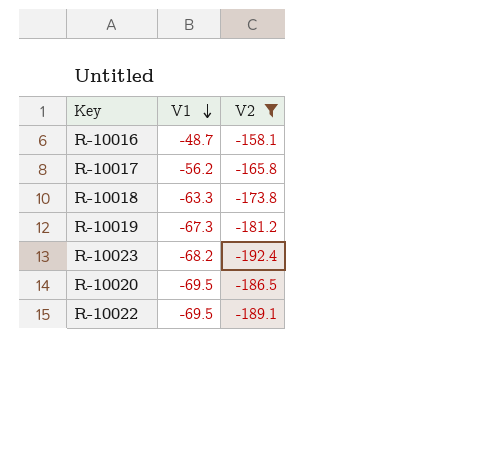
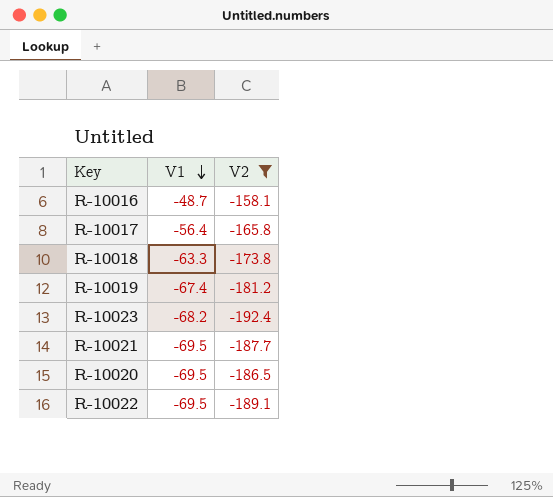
R-10017 | V1: -56.2 -> -56.4
R-10019 | V1: -67.3 -> -67.4
row R-10021: none -> -69.5 | -187.7

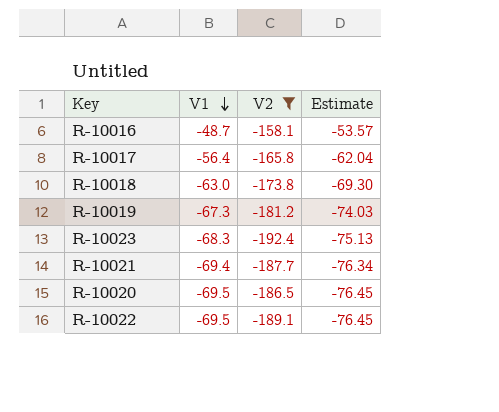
column Estimate | formula: none -> [V1] * 1.1
R-10018 | V1: -63.3 -> -63.0
R-10019 | V1: -67.4 -> -67.3
R-10023 | V1: -68.2 -> -68.3
R-10021 | V1: -69.5 -> -69.4

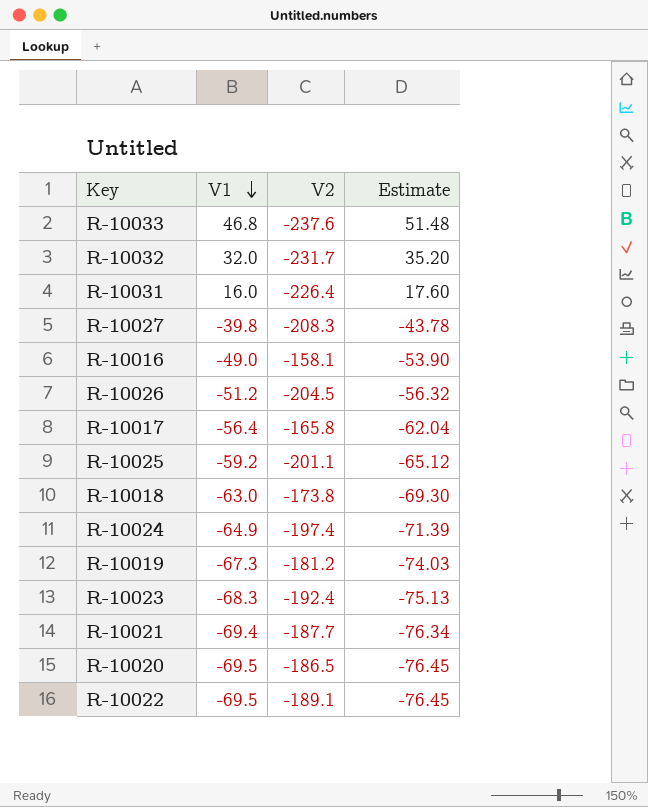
filter: V2 >= -192.4 -> none
R-10016 | V1: -48.7 -> -49.0
R-10016 | Estimate: -53.57 -> -53.90

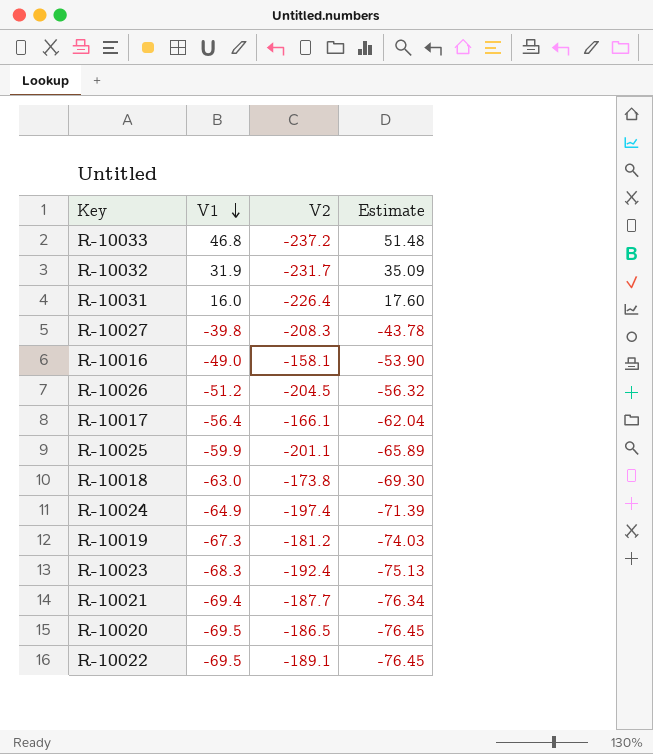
R-10033 | V2: -237.6 -> -237.2
R-10032 | V1: 32.0 -> 31.9
R-10032 | Estimate: 35.20 -> 35.09
R-10017 | V2: -165.8 -> -166.1
R-10025 | V1: -59.2 -> -59.9
R-10025 | Estimate: -65.12 -> -65.89

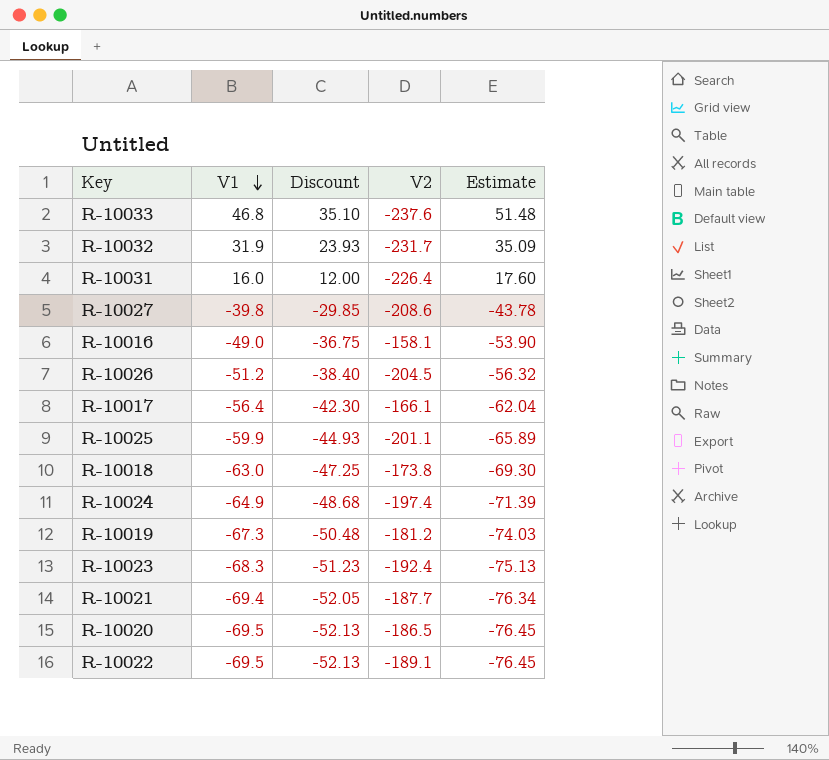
column Discount | formula: none -> [V1] * 0.75
R-10033 | V2: -237.2 -> -237.6
R-10027 | V2: -208.3 -> -208.6

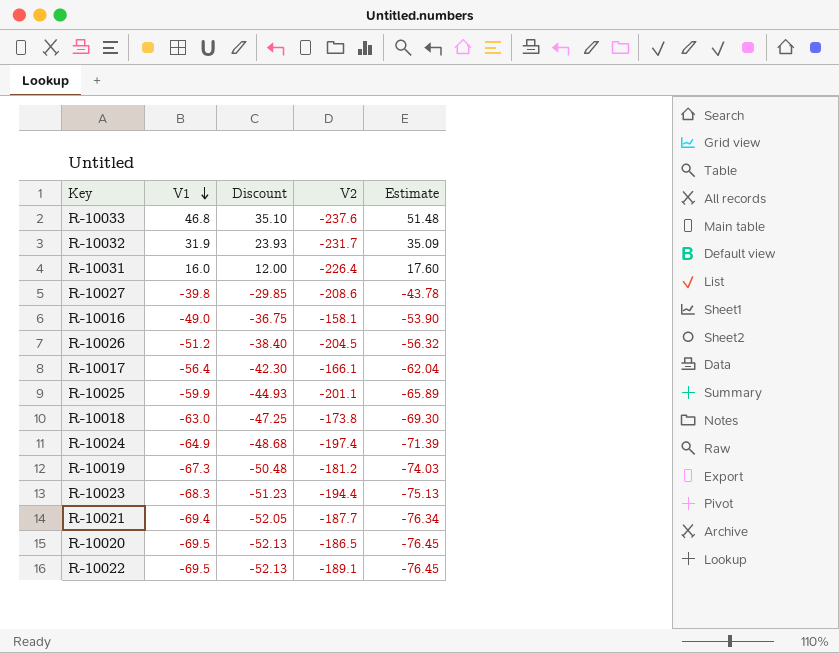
R-10023 | V2: -192.4 -> -194.4

